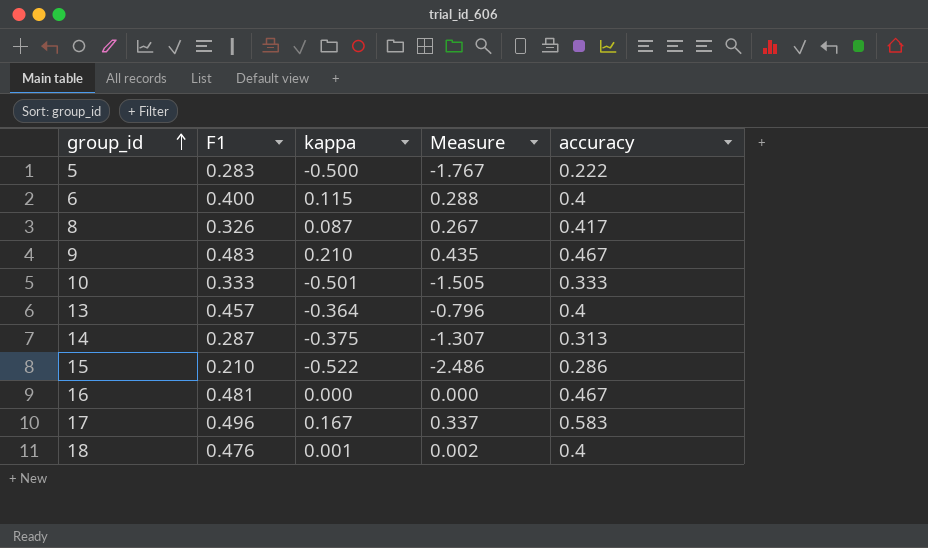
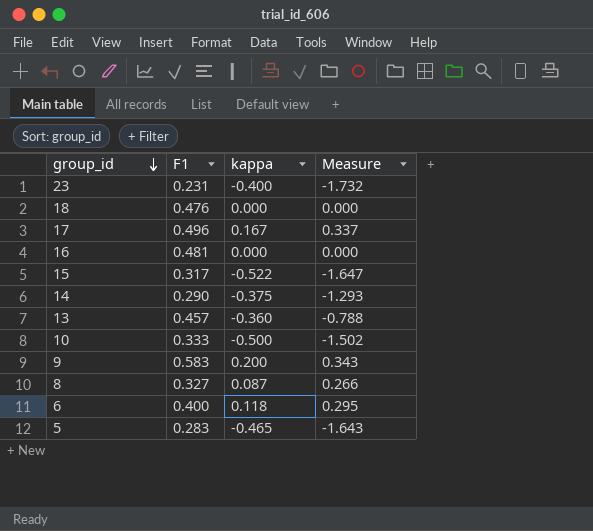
row order: group_id ascending -> group_id descending
column accuracy | position: 5 -> none
row 23: none -> 0.231 | -0.400 | -1.732
18 | kappa: 0.001 -> 0.000
18 | Measure: 0.002 -> 0.000
15 | F1: 0.210 -> 0.317
15 | Measure: -2.486 -> -1.647
14 | F1: 0.287 -> 0.290
14 | Measure: -1.307 -> -1.293
13 | kappa: -0.364 -> -0.360
13 | Measure: -0.796 -> -0.788
10 | kappa: -0.501 -> -0.500
10 | Measure: -1.505 -> -1.502
9 | F1: 0.483 -> 0.583
9 | kappa: 0.210 -> 0.200
9 | Measure: 0.435 -> 0.343
8 | F1: 0.326 -> 0.327
8 | Measure: 0.267 -> 0.266
6 | kappa: 0.115 -> 0.118
6 | Measure: 0.288 -> 0.295
5 | kappa: -0.500 -> -0.465
5 | Measure: -1.767 -> -1.643

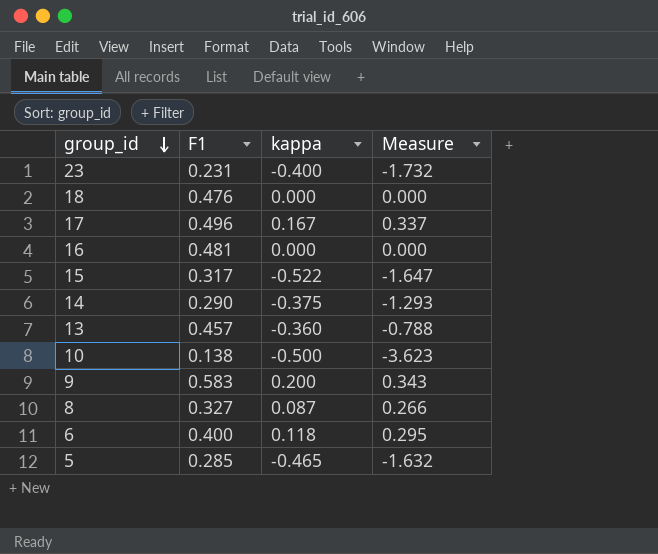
10 | F1: 0.333 -> 0.138
10 | Measure: -1.502 -> -3.623
5 | F1: 0.283 -> 0.285
5 | Measure: -1.643 -> -1.632

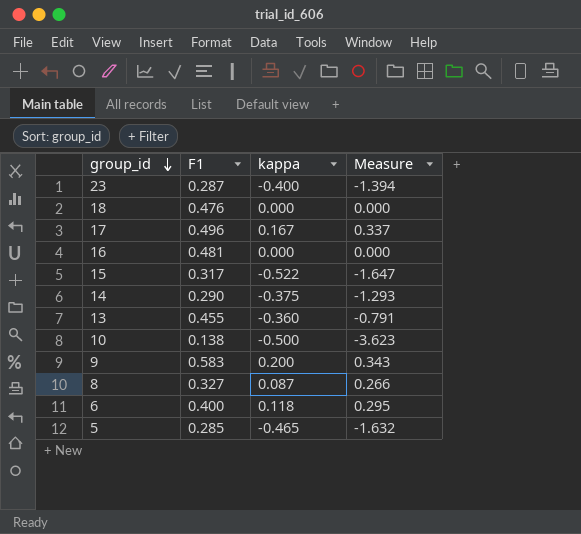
23 | F1: 0.231 -> 0.287
23 | Measure: -1.732 -> -1.394
13 | F1: 0.457 -> 0.455
13 | Measure: -0.788 -> -0.791

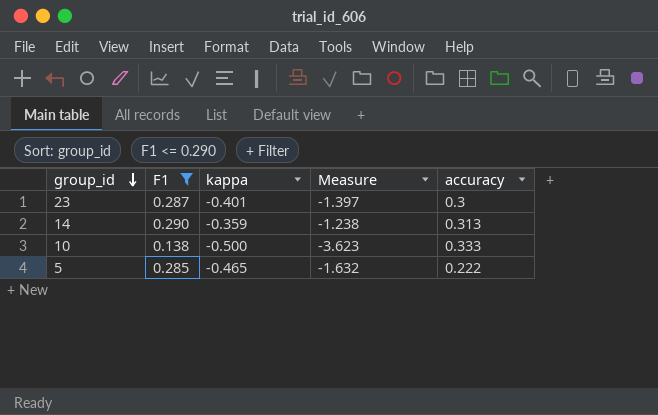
filter: none -> F1 <= 0.290
column accuracy | position: none -> 5
23 | kappa: -0.400 -> -0.401
23 | Measure: -1.394 -> -1.397
14 | kappa: -0.375 -> -0.359
14 | Measure: -1.293 -> -1.238

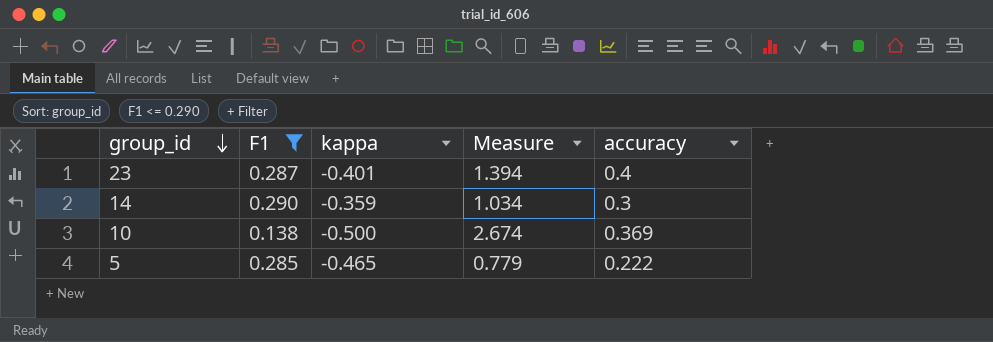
column Measure | formula: [kappa] / [F1] -> [accuracy] / [F1]
23 | accuracy: 0.3 -> 0.4
14 | accuracy: 0.313 -> 0.3
10 | accuracy: 0.333 -> 0.369

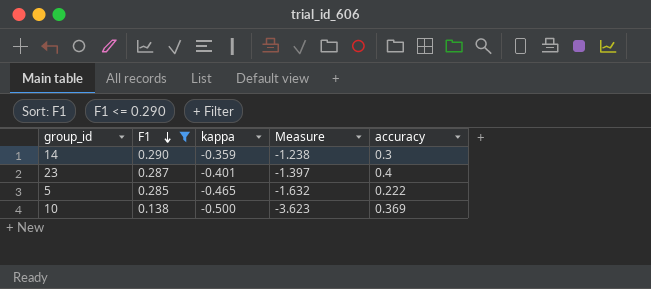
row order: group_id descending -> F1 descending
column Measure | formula: [accuracy] / [F1] -> [kappa] / [F1]

